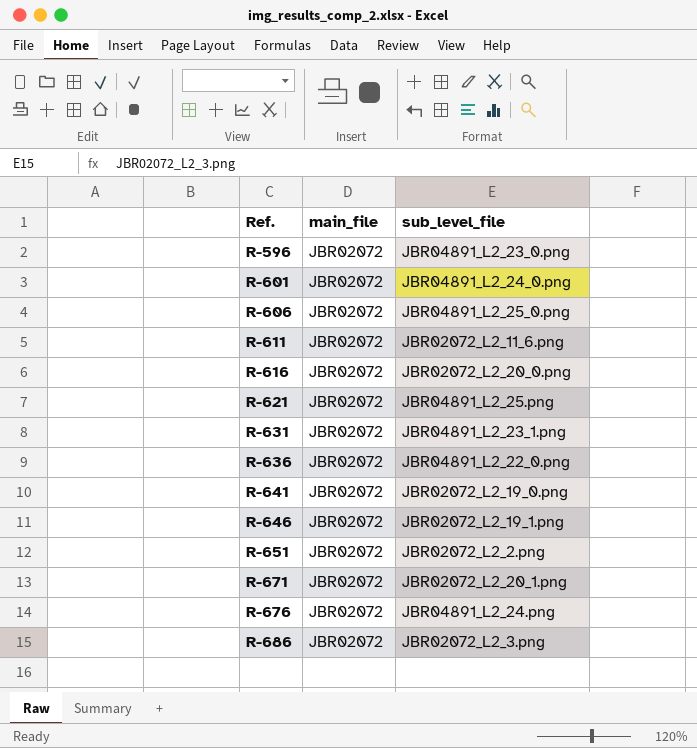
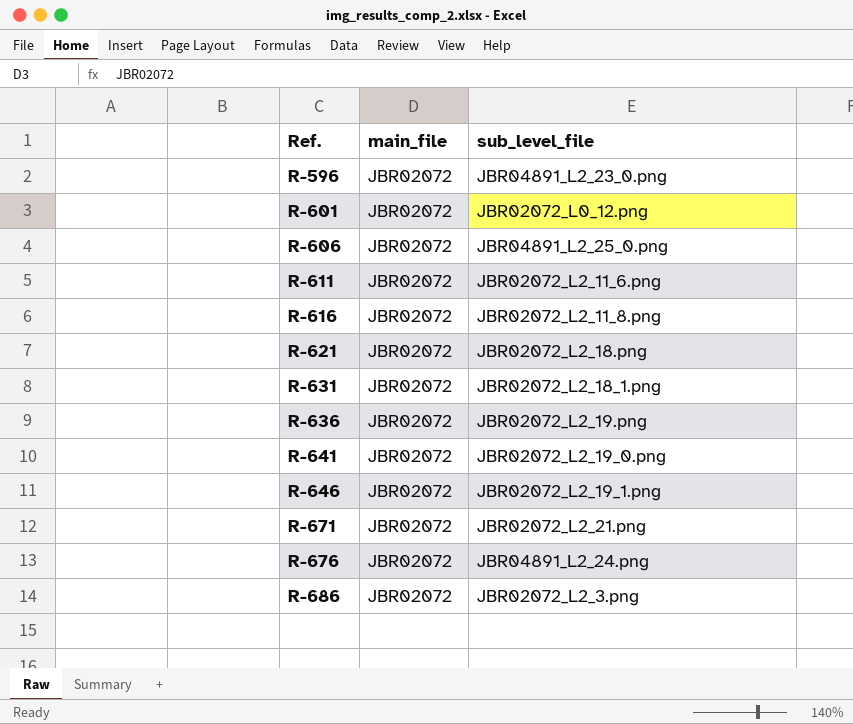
row R-651: JBR02072 | JBR02072_L2_2.png -> none
R-601 | sub_level_file: JBR04891_L2_24_0.png -> JBR02072_L0_12.png
R-616 | sub_level_file: JBR02072_L2_20_0.png -> JBR02072_L2_11_8.png
R-621 | sub_level_file: JBR04891_L2_25.png -> JBR02072_L2_18.png
R-631 | sub_level_file: JBR04891_L2_23_1.png -> JBR02072_L2_18_1.png
R-636 | sub_level_file: JBR04891_L2_22_0.png -> JBR02072_L2_19.png
R-671 | sub_level_file: JBR02072_L2_20_1.png -> JBR02072_L2_21.png

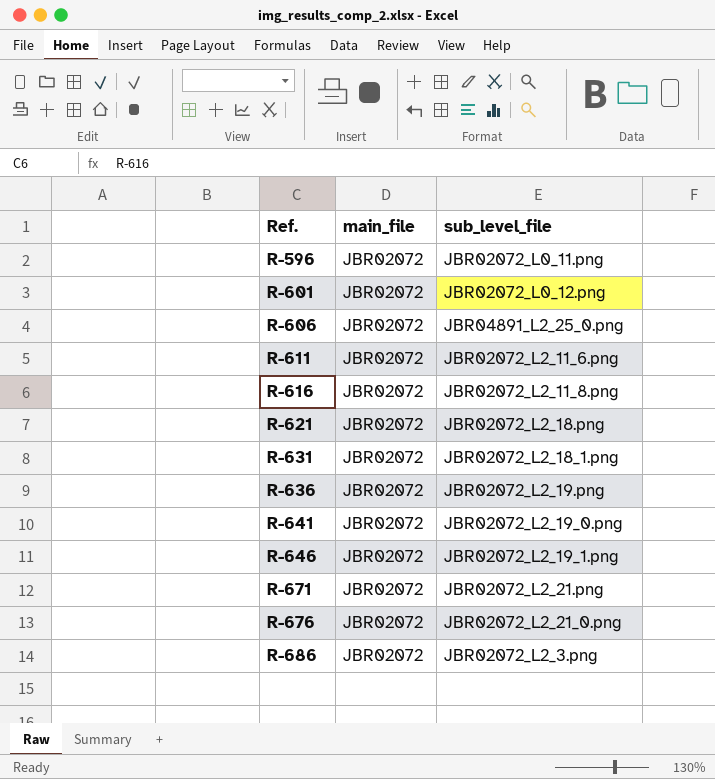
R-596 | sub_level_file: JBR04891_L2_23_0.png -> JBR02072_L0_11.png
R-676 | sub_level_file: JBR04891_L2_24.png -> JBR02072_L2_21_0.png

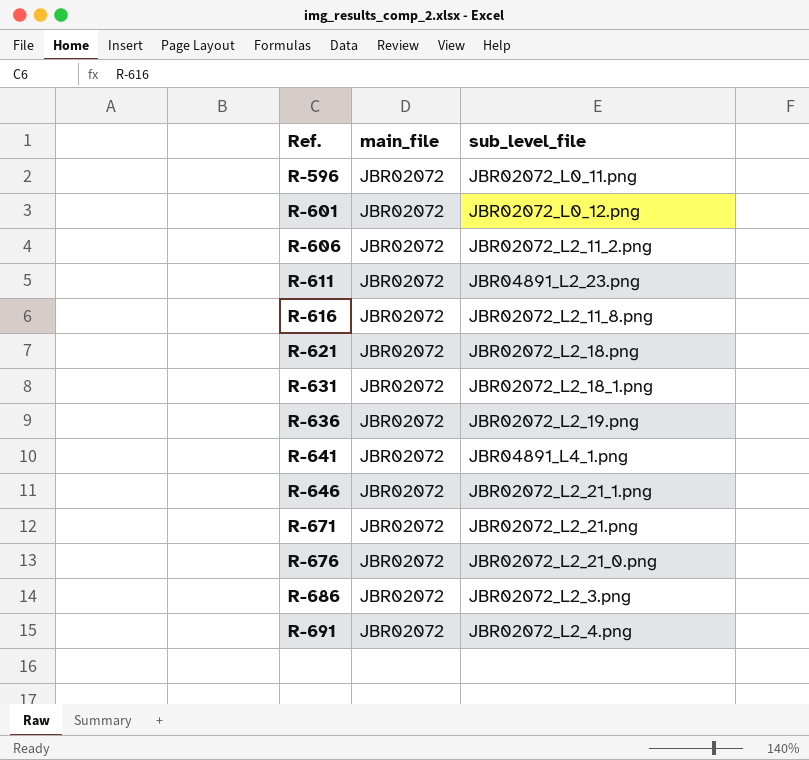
R-606 | sub_level_file: JBR04891_L2_25_0.png -> JBR02072_L2_11_2.png
R-611 | sub_level_file: JBR02072_L2_11_6.png -> JBR04891_L2_23.png
R-641 | sub_level_file: JBR02072_L2_19_0.png -> JBR04891_L4_1.png
R-646 | sub_level_file: JBR02072_L2_19_1.png -> JBR02072_L2_21_1.png
row R-691: none -> JBR02072 | JBR02072_L2_4.png

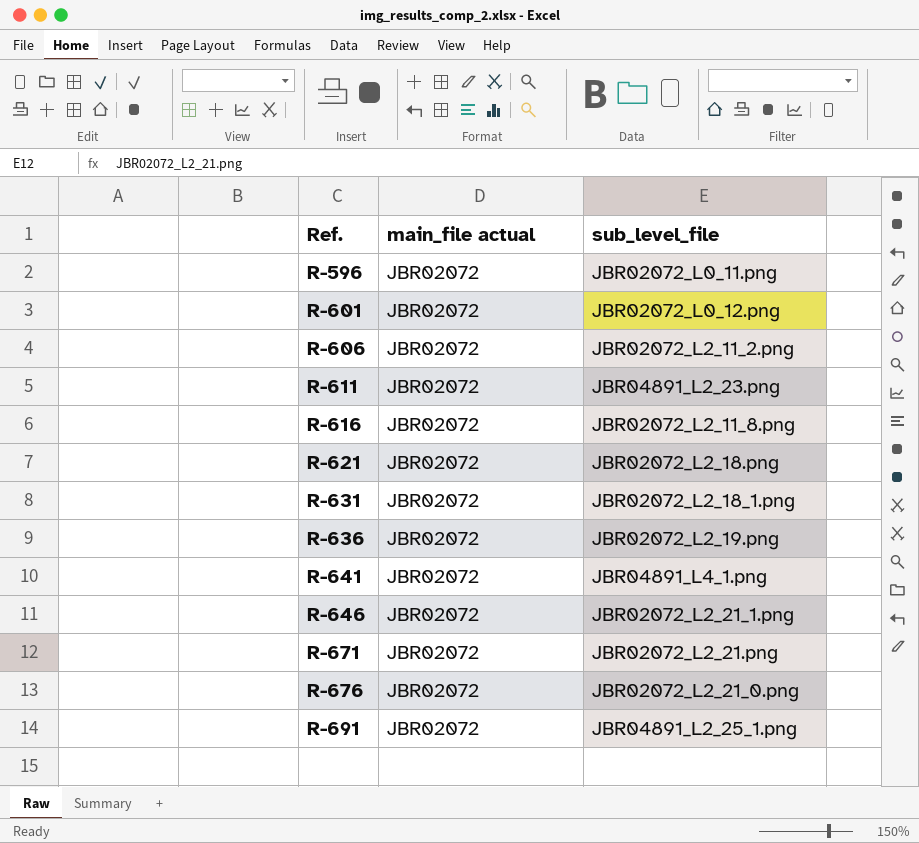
column name: main_file -> main_file actual
row R-686: JBR02072 | JBR02072_L2_3.png -> none
R-691 | sub_level_file: JBR02072_L2_4.png -> JBR04891_L2_25_1.png

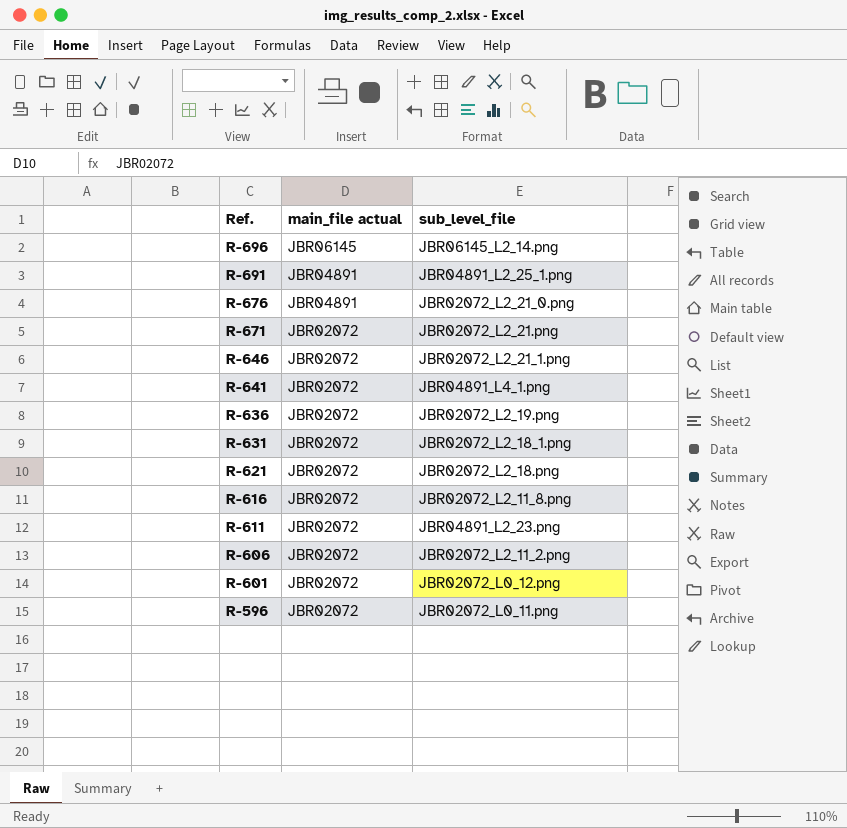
row order: Ref. ascending -> Ref. descending
row R-696: none -> JBR06145 | JBR06145_L2_14.png
R-691 | main_file actual: JBR02072 -> JBR04891
R-676 | main_file actual: JBR02072 -> JBR04891

